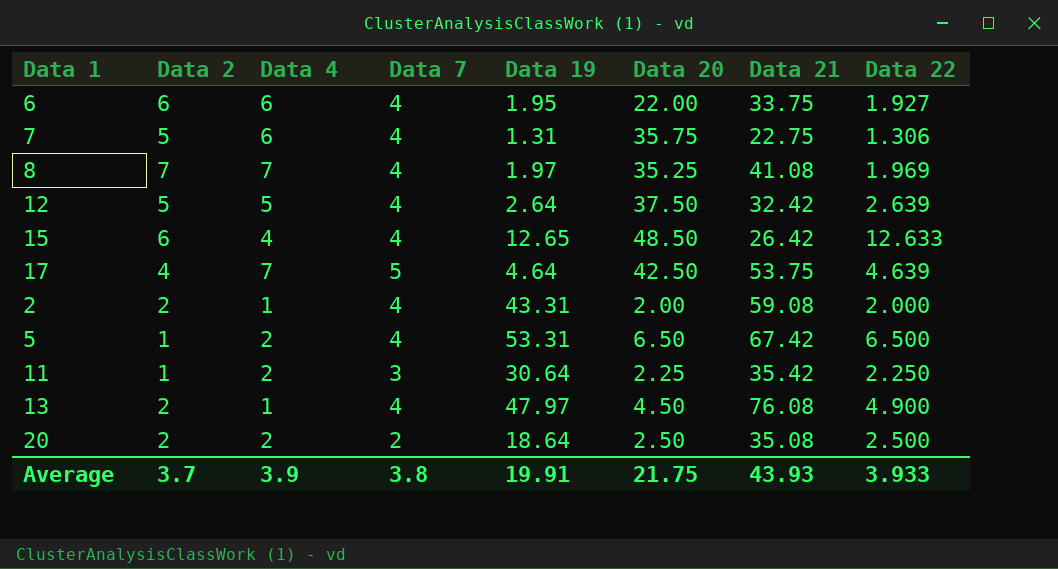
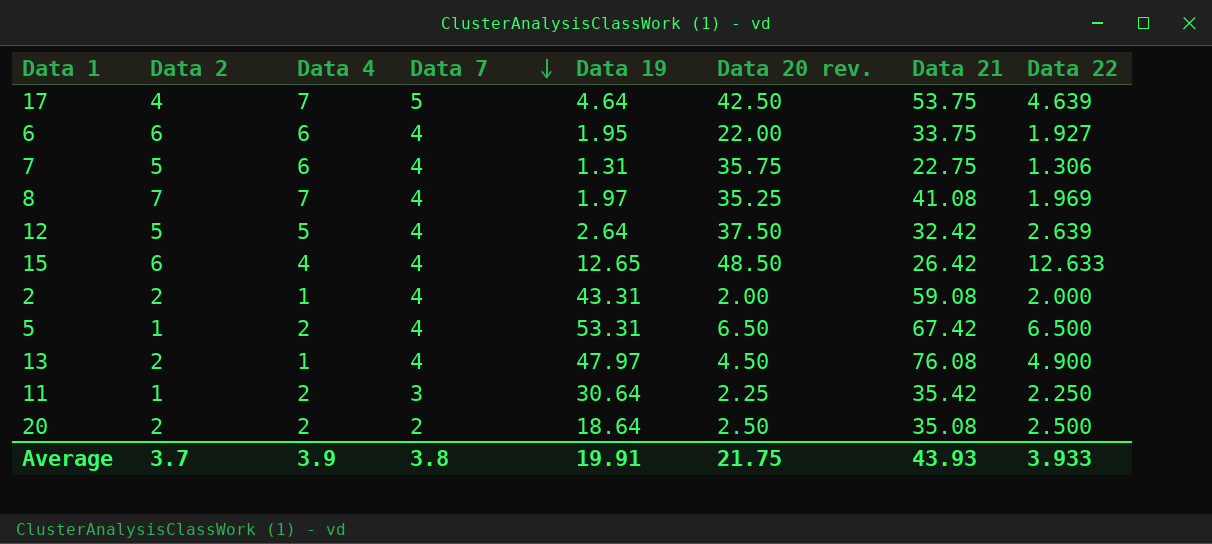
row order: none -> Data 7 descending
column name: Data 20 -> Data 20 rev.

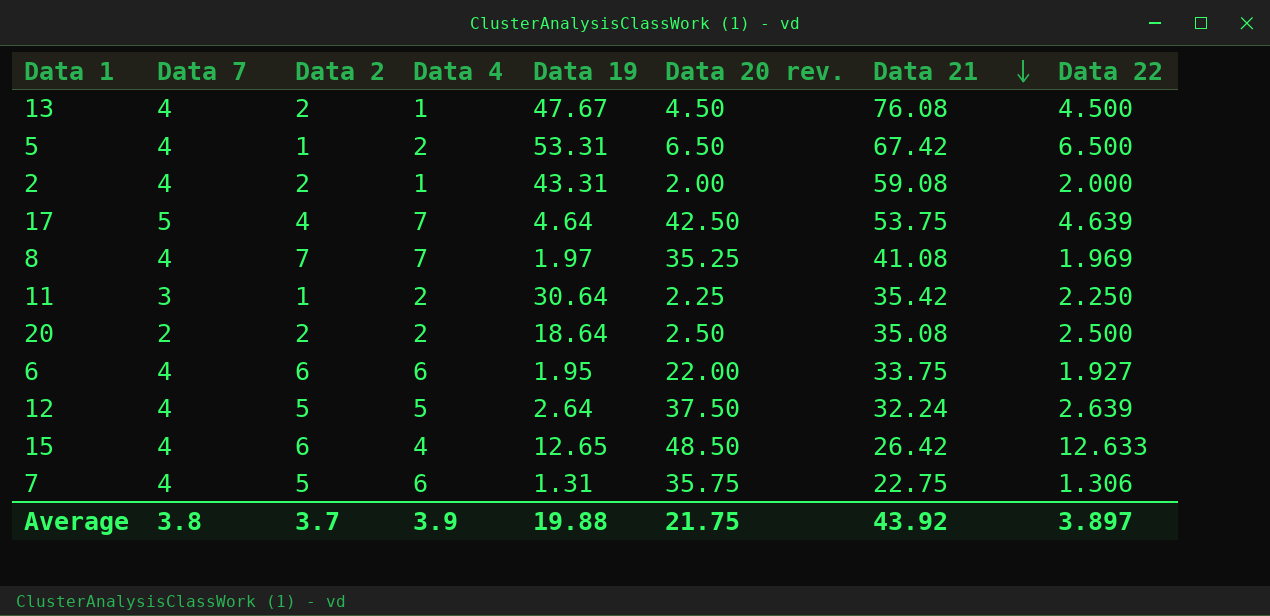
row order: Data 7 descending -> Data 21 descending
column Data 7 | position: 4 -> 2
13 | Data 19: 47.97 -> 47.67
13 | Data 22: 4.900 -> 4.500
12 | Data 21: 32.42 -> 32.24
Average | Data 19: 19.91 -> 19.88
Average | Data 21: 43.93 -> 43.92
Average | Data 22: 3.933 -> 3.897

